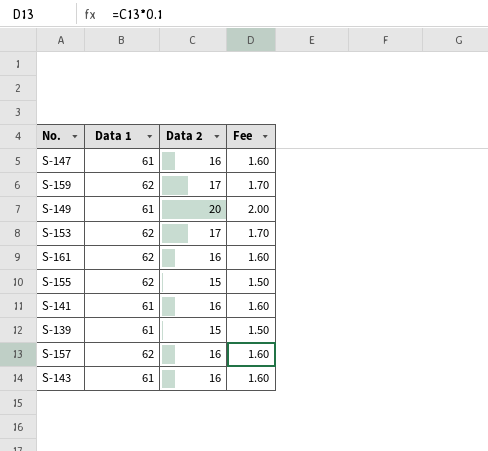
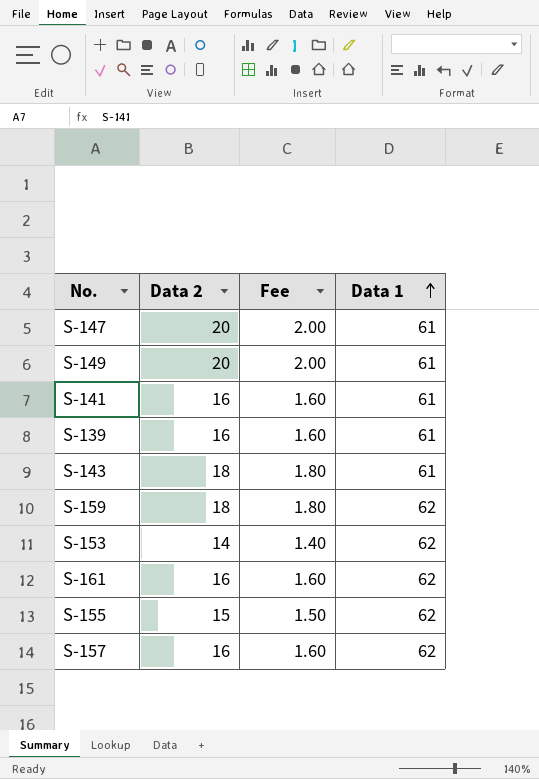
row order: none -> Data 1 ascending
column Data 1 | position: 2 -> 4
S-147 | Data 2: 16 -> 20
S-147 | Fee: 1.60 -> 2.00
S-139 | Data 2: 15 -> 16
S-139 | Fee: 1.50 -> 1.60
S-143 | Data 2: 16 -> 18
S-143 | Fee: 1.60 -> 1.80
S-159 | Data 2: 17 -> 18
S-159 | Fee: 1.70 -> 1.80
S-153 | Data 2: 17 -> 14
S-153 | Fee: 1.70 -> 1.40

